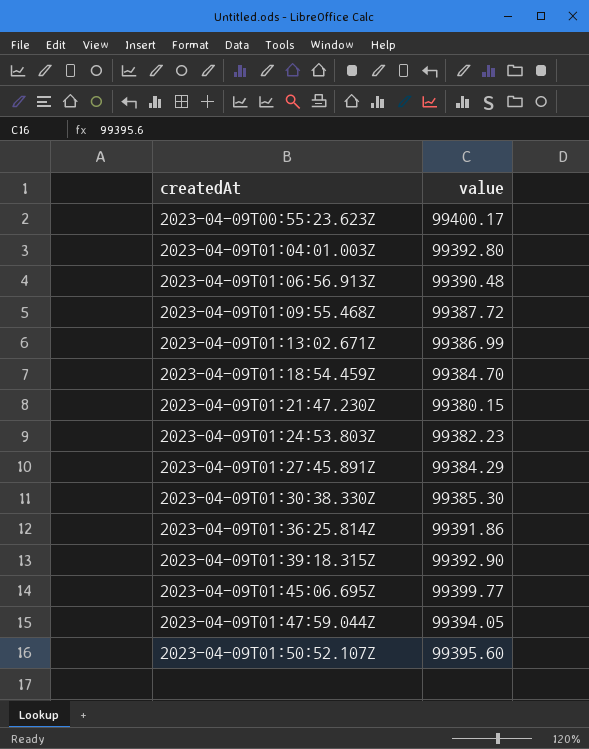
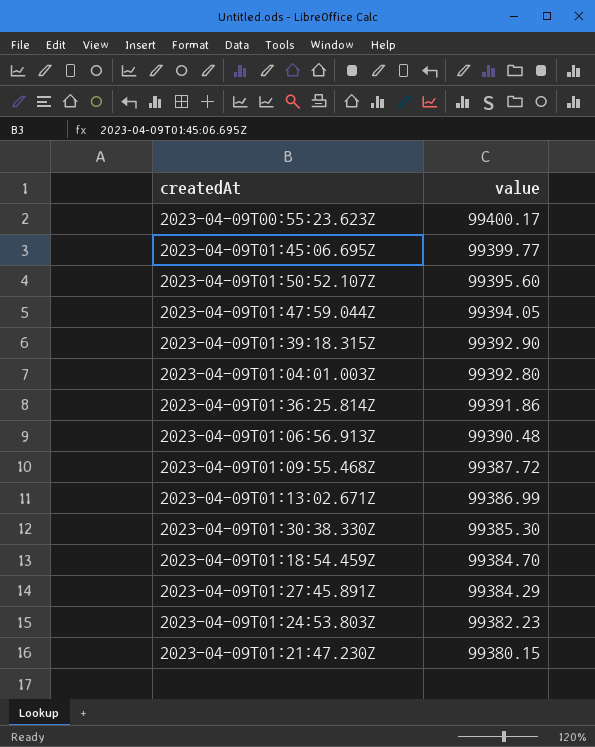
row order: createdAt ascending -> value descending

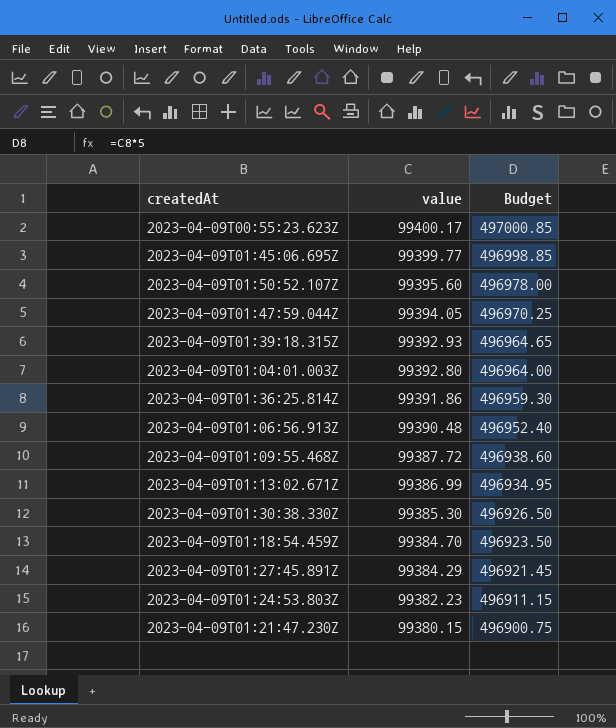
column Budget | formula: none -> [value] * 5
2023-04-09T01:39:18.315Z | value: 99392.90 -> 99392.93

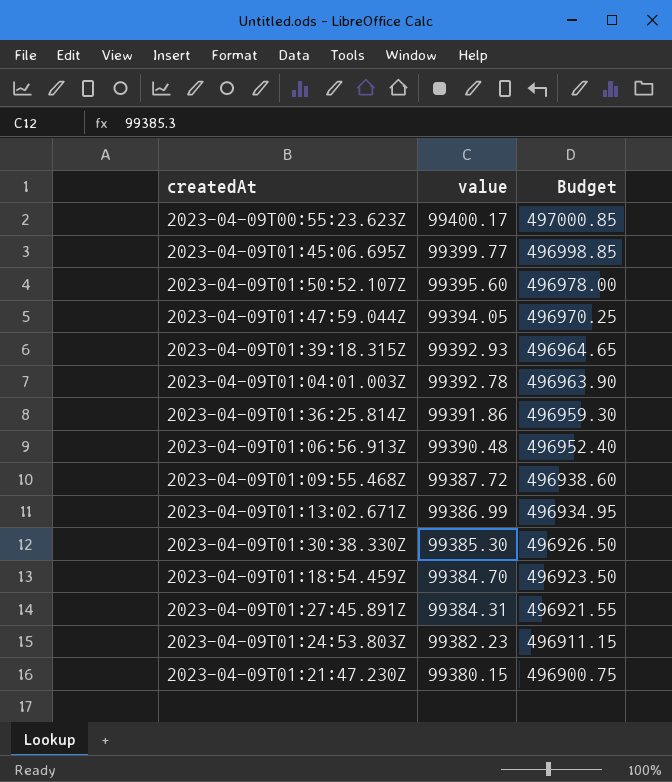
2023-04-09T01:04:01.003Z | value: 99392.80 -> 99392.78
2023-04-09T01:04:01.003Z | Budget: 496964.00 -> 496963.90
2023-04-09T01:27:45.891Z | value: 99384.29 -> 99384.31
2023-04-09T01:27:45.891Z | Budget: 496921.45 -> 496921.55

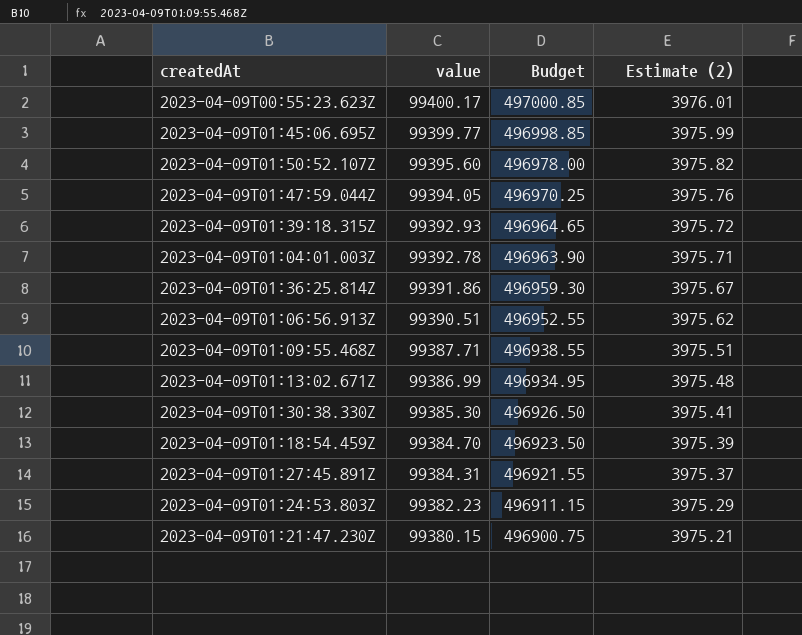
column Estimate (2) | formula: none -> [value] * 0.04
2023-04-09T01:06:56.913Z | value: 99390.48 -> 99390.51
2023-04-09T01:06:56.913Z | Budget: 496952.40 -> 496952.55
2023-04-09T01:09:55.468Z | value: 99387.72 -> 99387.71
2023-04-09T01:09:55.468Z | Budget: 496938.60 -> 496938.55

